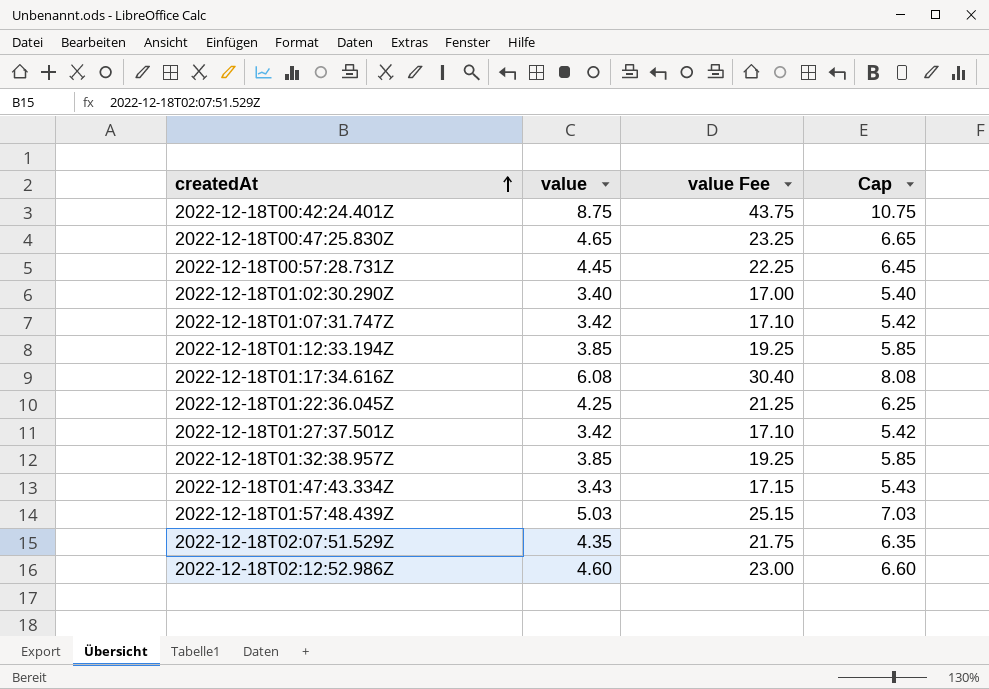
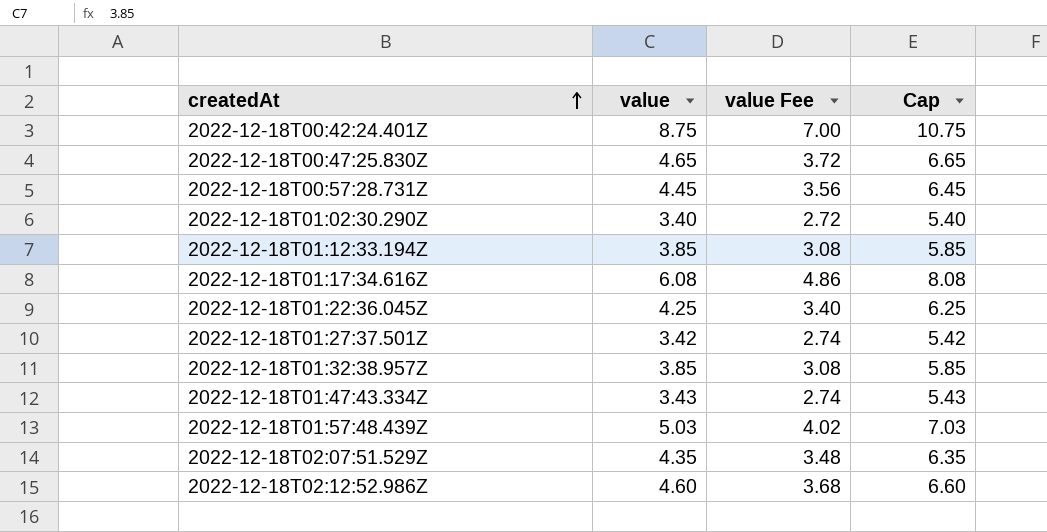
column value Fee | formula: [value] * 5 -> [value] * 0.8
row 2022-12-18T01:07:31.747Z: 3.42 | 17.10 | 5.42 -> none

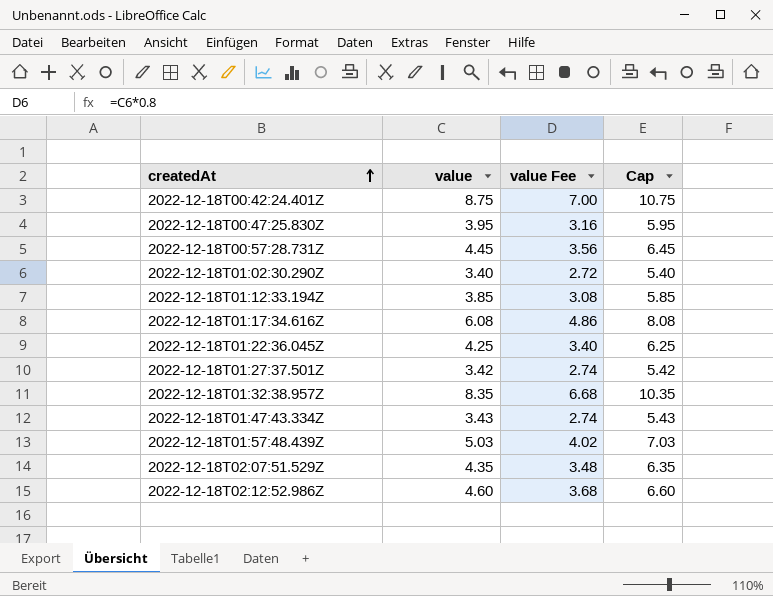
2022-12-18T00:47:25.830Z | value: 4.65 -> 3.95
2022-12-18T00:47:25.830Z | value Fee: 3.72 -> 3.16
2022-12-18T00:47:25.830Z | Cap: 6.65 -> 5.95
2022-12-18T01:32:38.957Z | value: 3.85 -> 8.35
2022-12-18T01:32:38.957Z | value Fee: 3.08 -> 6.68
2022-12-18T01:32:38.957Z | Cap: 5.85 -> 10.35

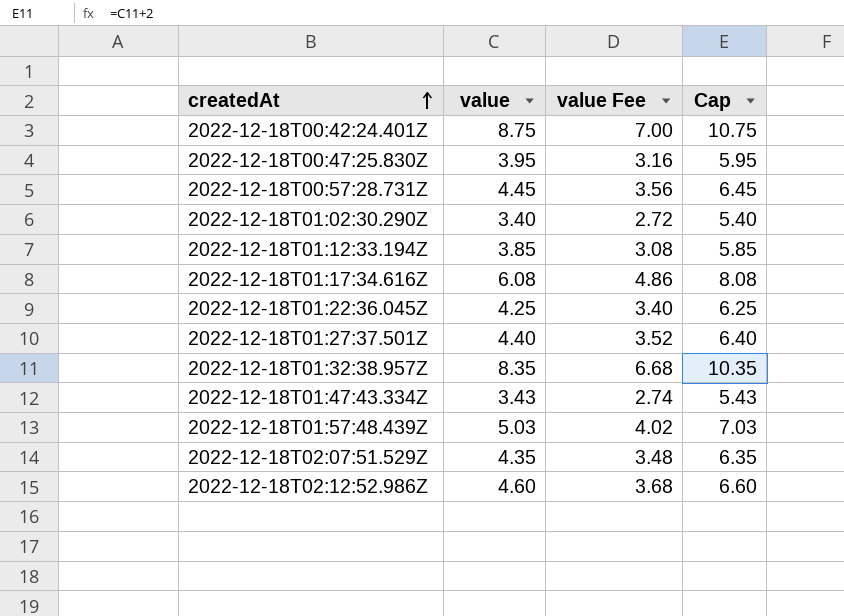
2022-12-18T01:27:37.501Z | value: 3.42 -> 4.40
2022-12-18T01:27:37.501Z | value Fee: 2.74 -> 3.52
2022-12-18T01:27:37.501Z | Cap: 5.42 -> 6.40

